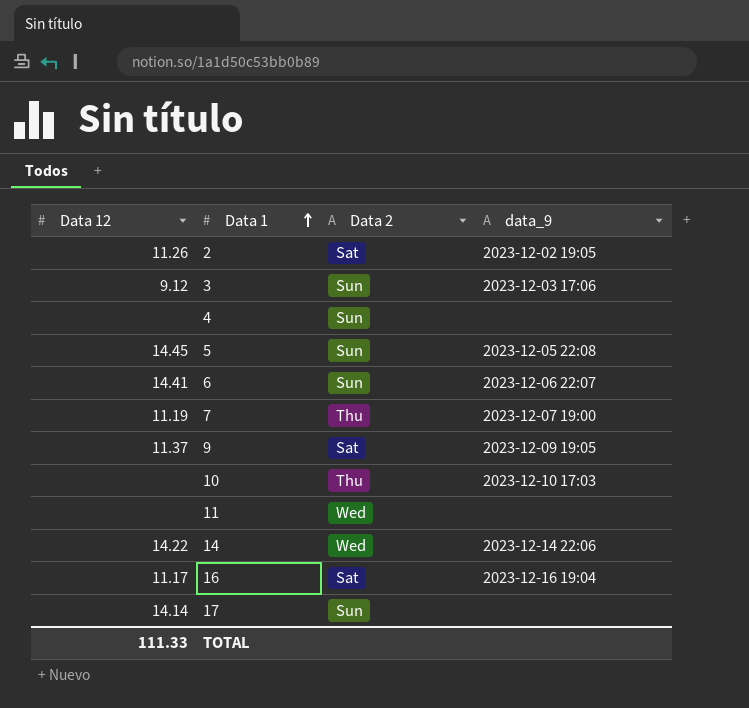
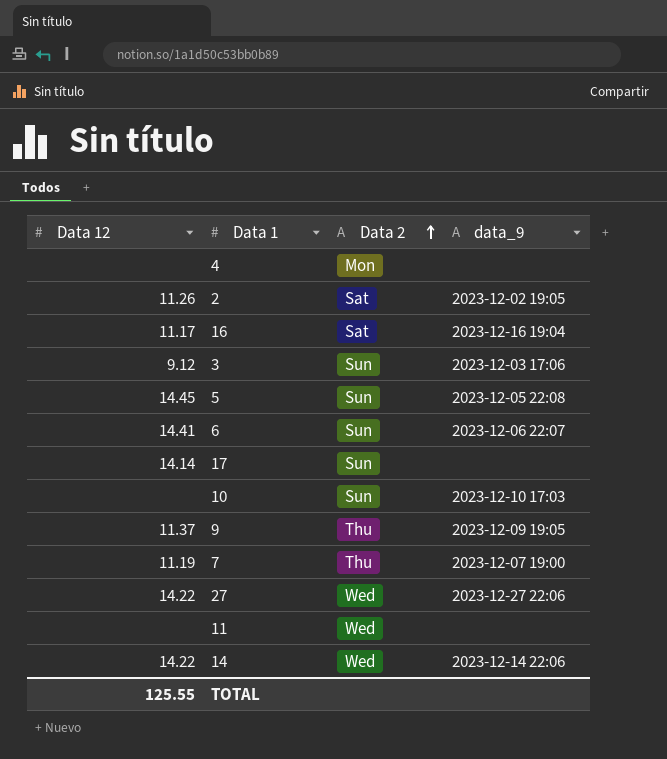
row order: Data 1 ascending -> Data 2 ascending
4 | Data 2: Sun -> Mon
10 | Data 2: Thu -> Sun
9 | Data 2: Sat -> Thu
row 27: none -> 14.22 | Wed | 2023-12-27 22:06
TOTAL | Data 12: 111.33 -> 125.55

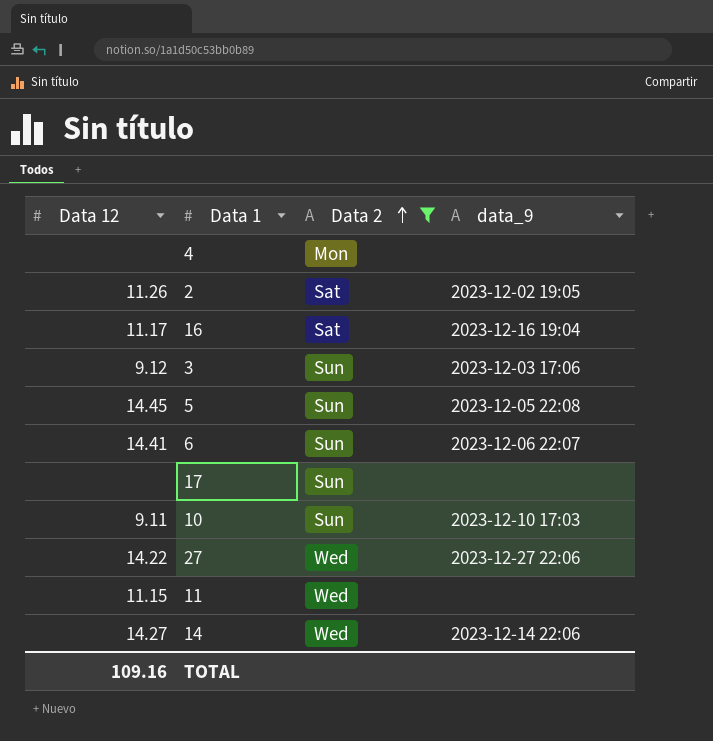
filter: none -> Data 2 != Thu
17 | Data 12: 14.14 -> none
10 | Data 12: none -> 9.11
11 | Data 12: none -> 11.15
14 | Data 12: 14.22 -> 14.27
TOTAL | Data 12: 125.55 -> 109.16

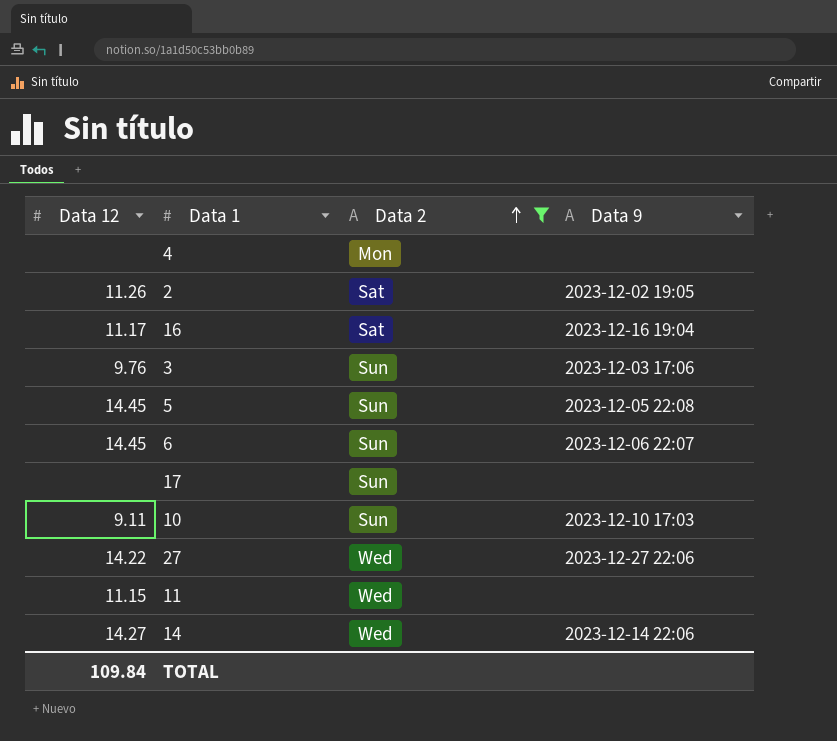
column name: data_9 -> Data 9
3 | Data 12: 9.12 -> 9.76
6 | Data 12: 14.41 -> 14.45
TOTAL | Data 12: 109.16 -> 109.84

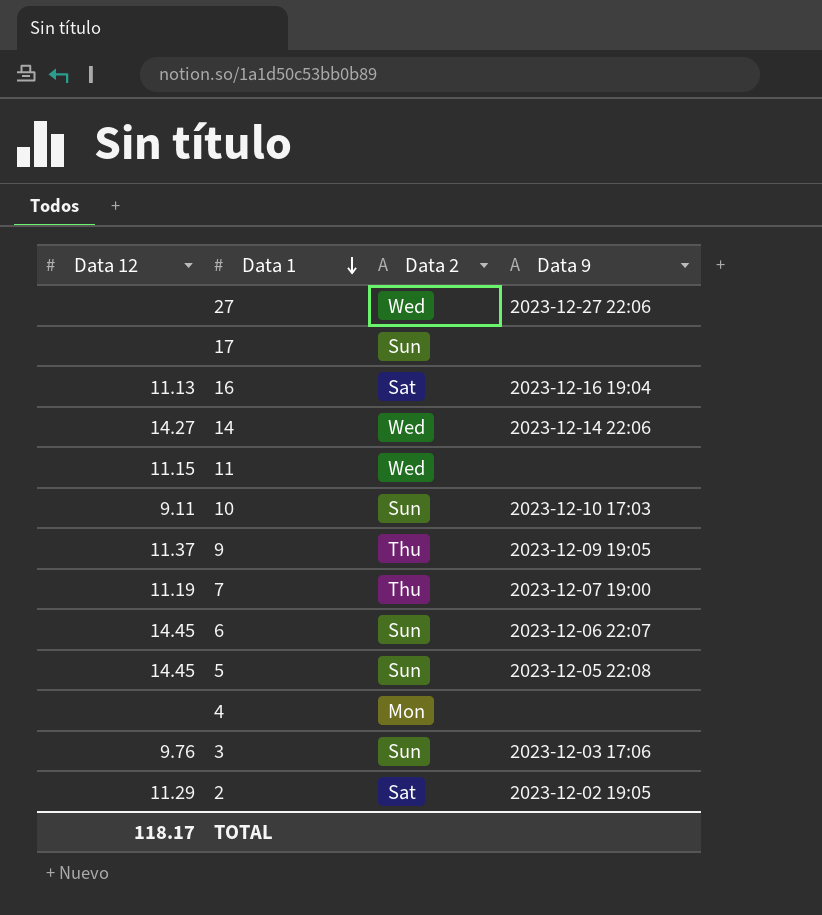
filter: Data 2 != Thu -> none
row order: Data 2 ascending -> Data 1 descending
27 | Data 12: 14.22 -> none
16 | Data 12: 11.17 -> 11.13
2 | Data 12: 11.26 -> 11.29
TOTAL | Data 12: 109.84 -> 118.17

